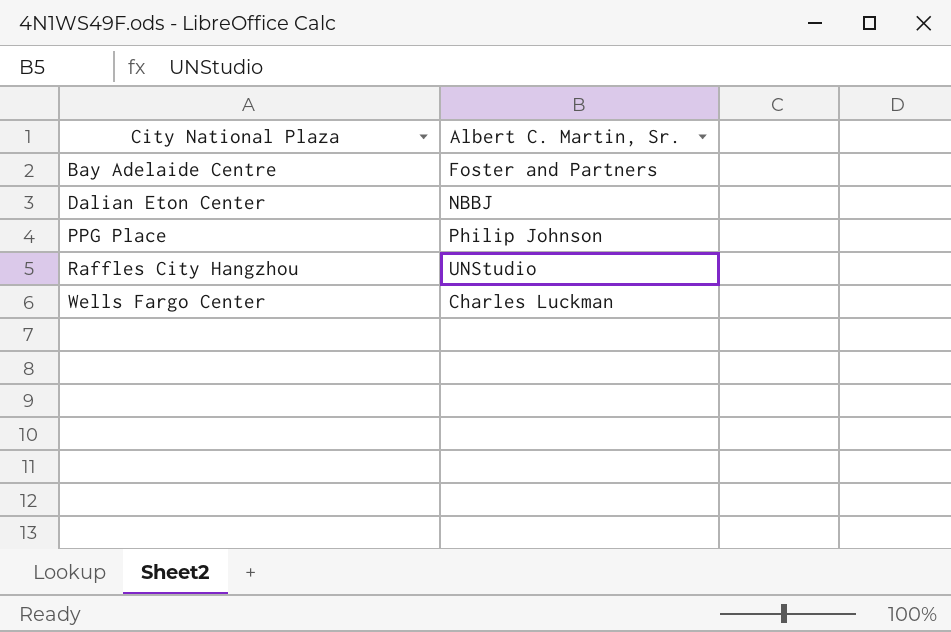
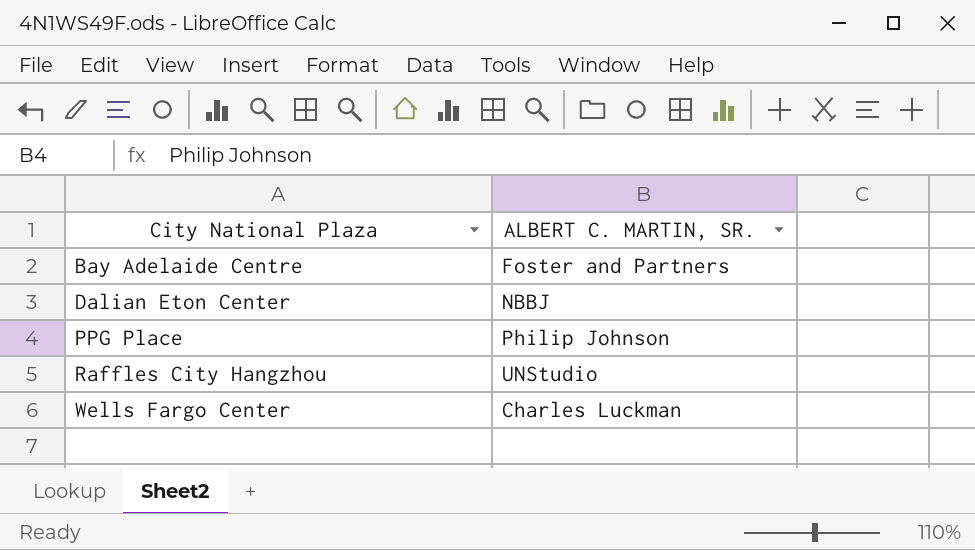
column name: Albert C. Martin, Sr. -> ALBERT C. MARTIN, SR.

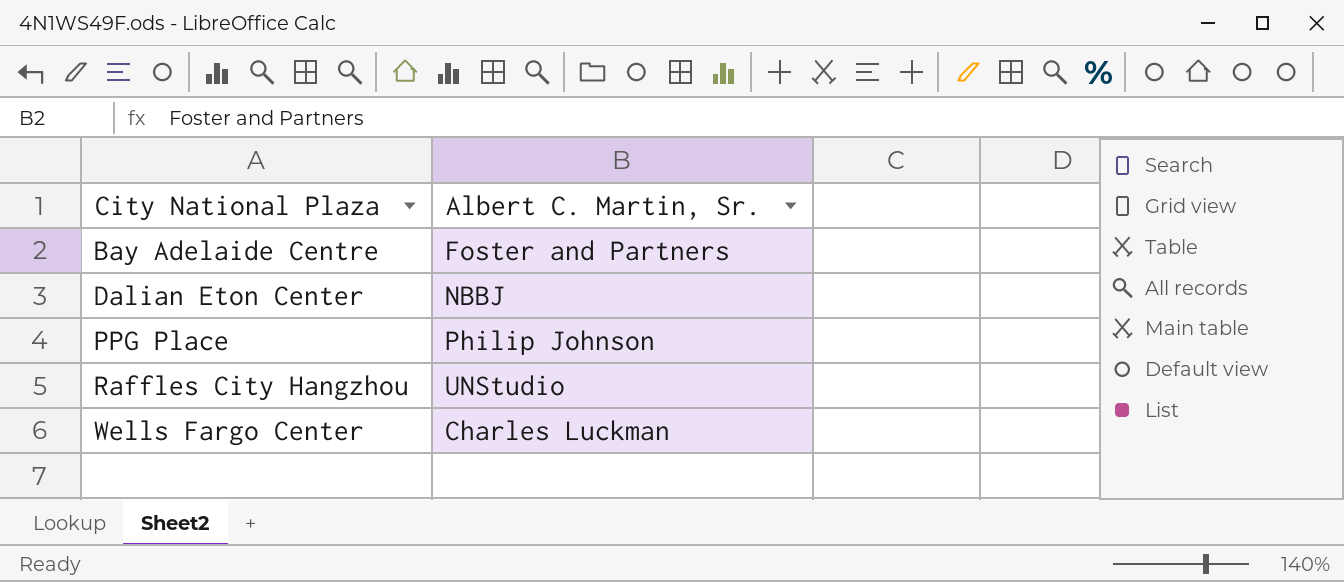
column name: ALBERT C. MARTIN, SR. -> Albert C. Martin, Sr.

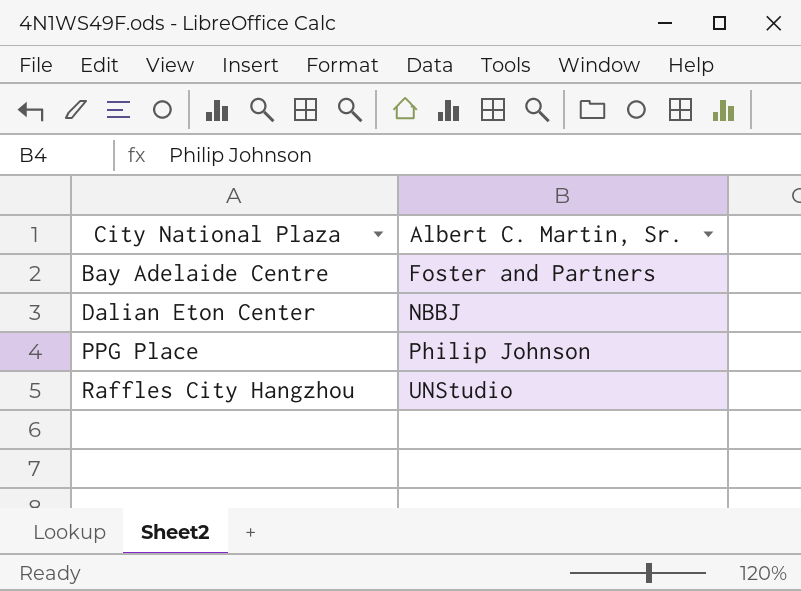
row Wells Fargo Center: Charles Luckman -> none

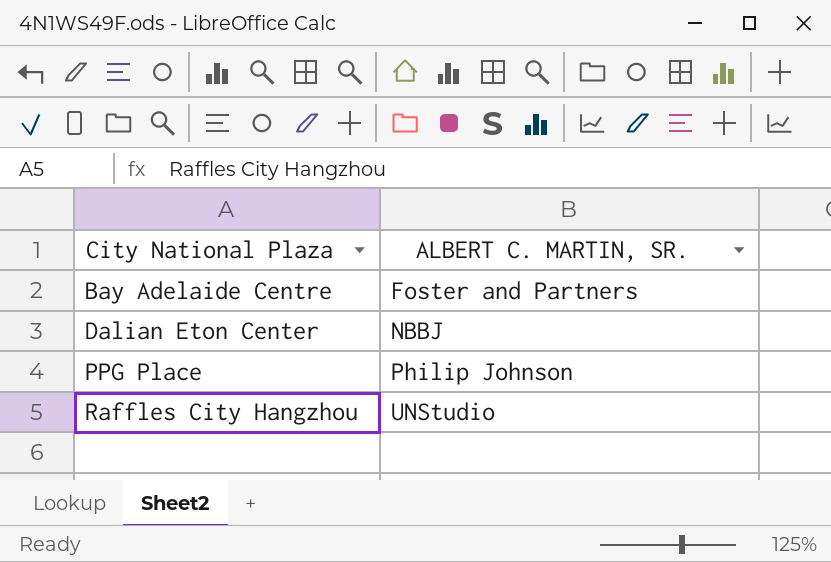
column name: Albert C. Martin, Sr. -> ALBERT C. MARTIN, SR.

